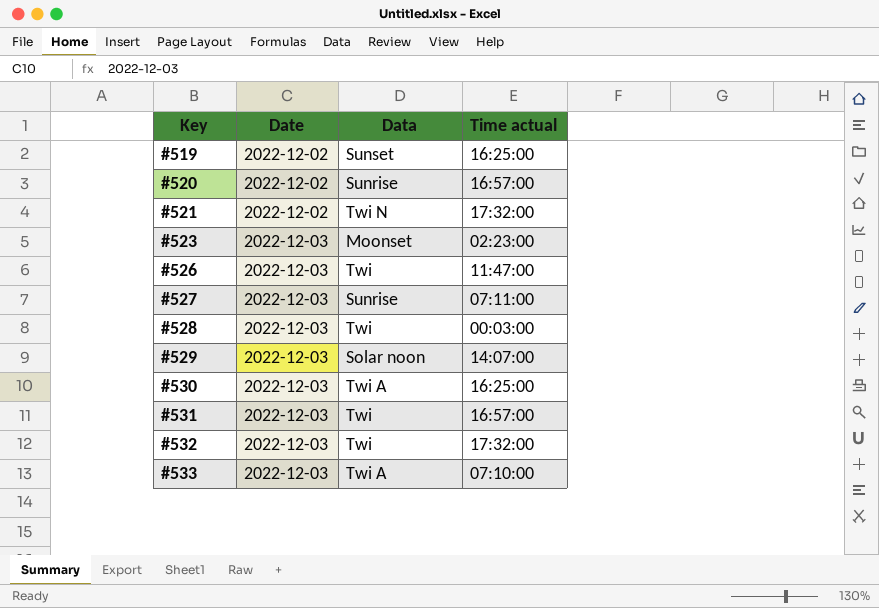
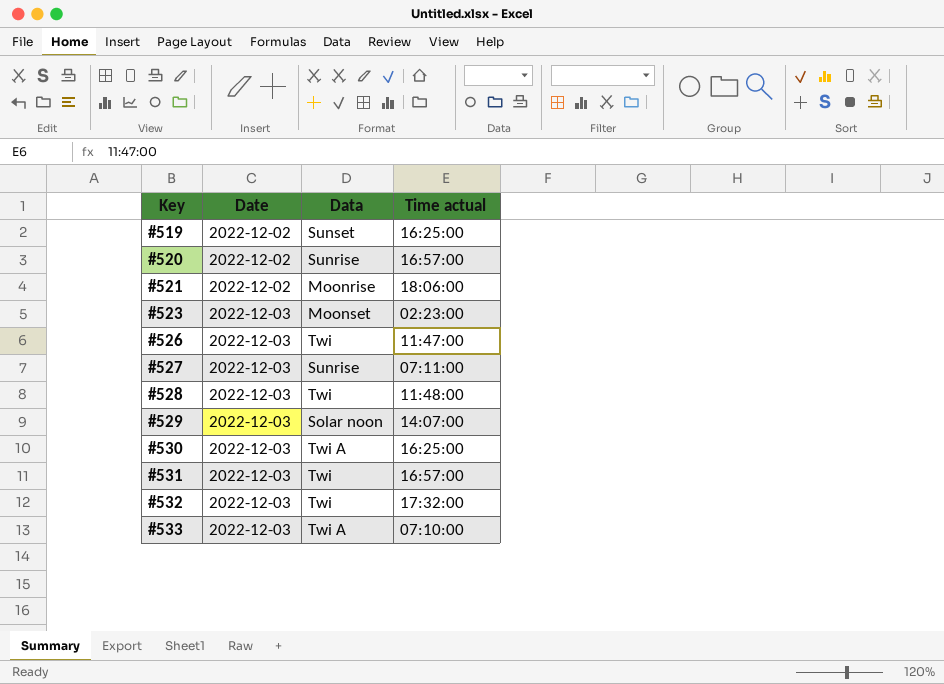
#521 | Data: Twi N -> Moonrise
#521 | Time actual: 17:32:00 -> 18:06:00
#528 | Time actual: 00:03:00 -> 11:48:00

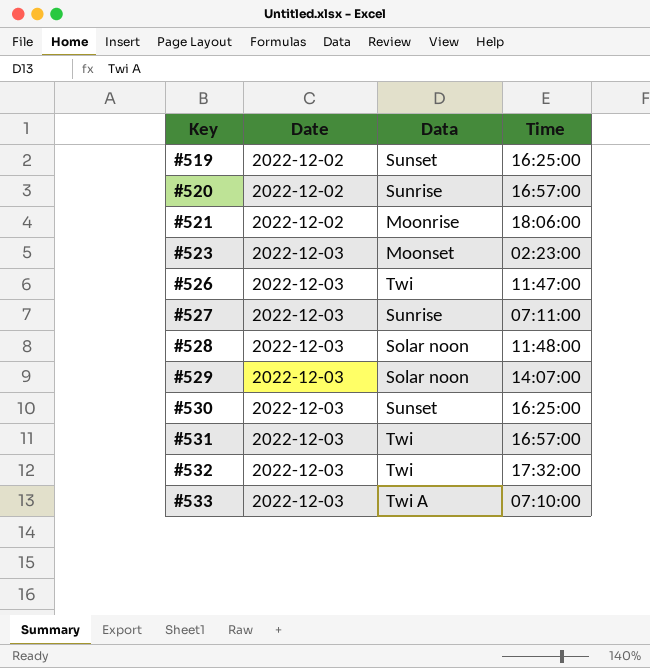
column name: Time actual -> Time
#528 | Data: Twi -> Solar noon
#530 | Data: Twi A -> Sunset

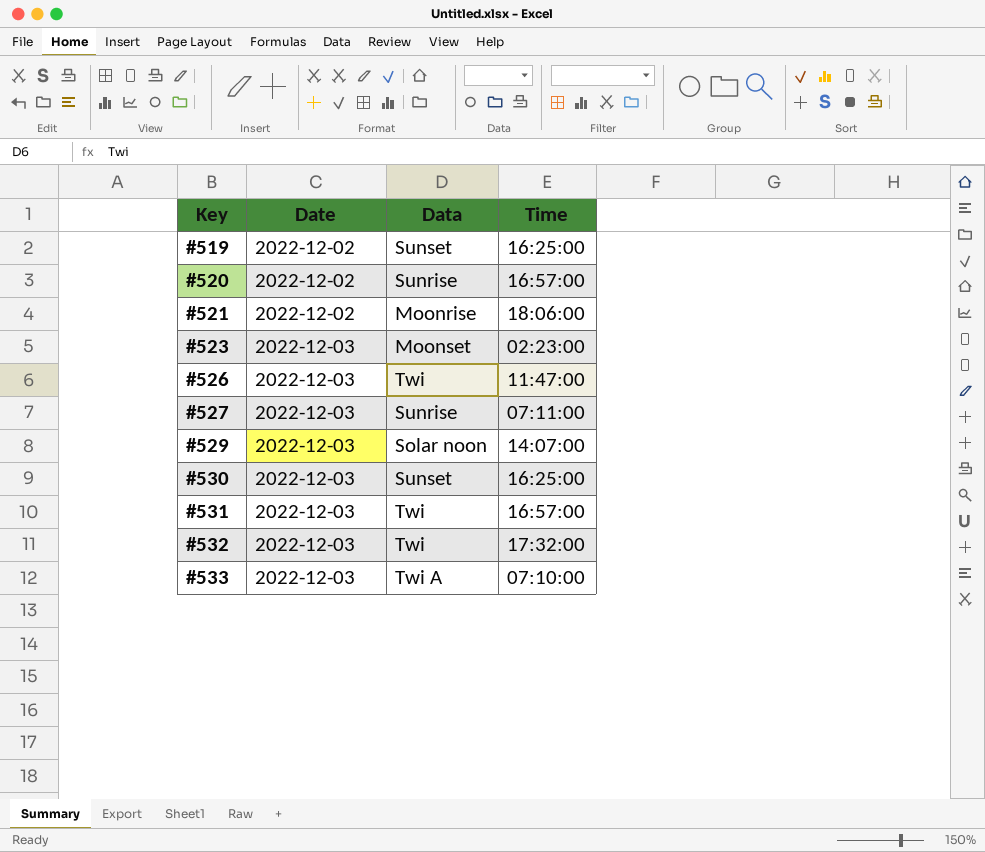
row #528: 2022-12-03 | Solar noon | 11:48:00 -> none

